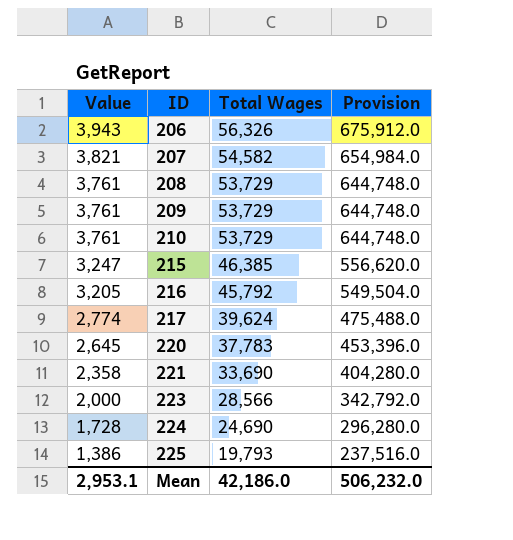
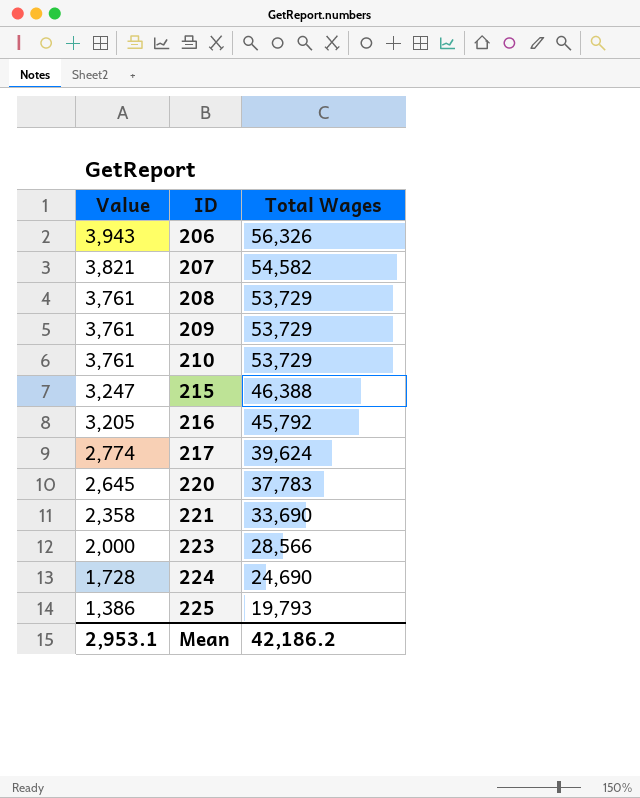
column Provision | formula: [Total Wages] * 12 -> none
215 | Total Wages: 46,385 -> 46,388
Mean | Total Wages: 42,186.0 -> 42,186.2

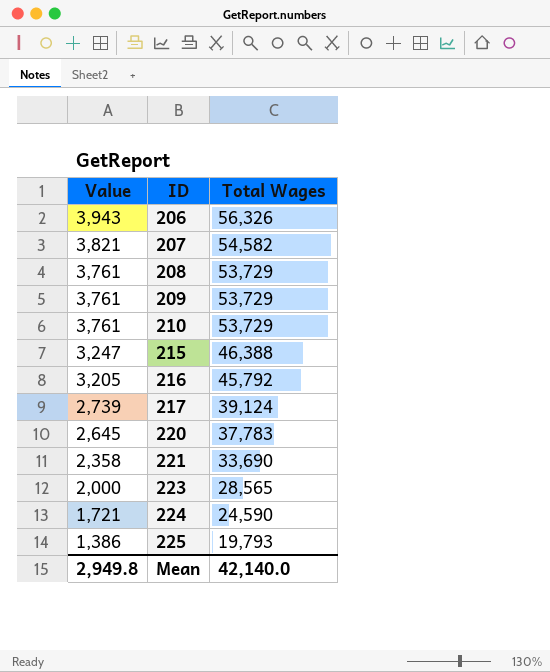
217 | Value: 2,774 -> 2,739
217 | Total Wages: 39,624 -> 39,124
223 | Total Wages: 28,566 -> 28,565
224 | Value: 1,728 -> 1,721
224 | Total Wages: 24,690 -> 24,590
Mean | Value: 2,953.1 -> 2,949.8
Mean | Total Wages: 42,186.2 -> 42,140.0

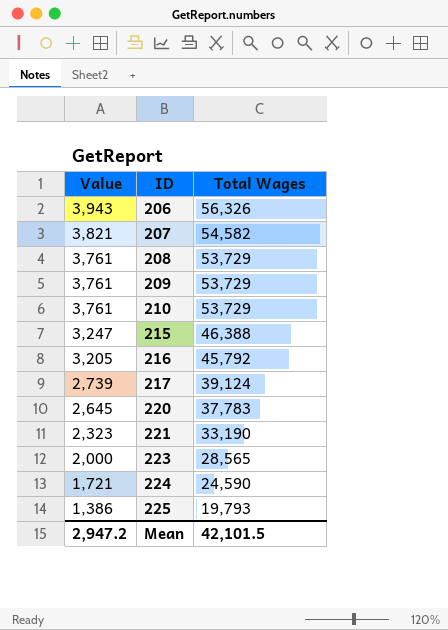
221 | Value: 2,358 -> 2,323
221 | Total Wages: 33,690 -> 33,190
Mean | Value: 2,949.8 -> 2,947.2
Mean | Total Wages: 42,140.0 -> 42,101.5

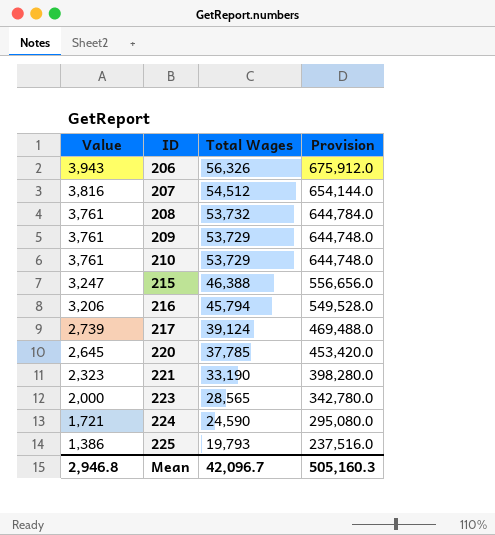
column Provision | formula: none -> [Total Wages] * 12
207 | Value: 3,821 -> 3,816
207 | Total Wages: 54,582 -> 54,512
208 | Total Wages: 53,729 -> 53,732
216 | Value: 3,205 -> 3,206
216 | Total Wages: 45,792 -> 45,794
220 | Total Wages: 37,783 -> 37,785
Mean | Value: 2,947.2 -> 2,946.8
Mean | Total Wages: 42,101.5 -> 42,096.7

